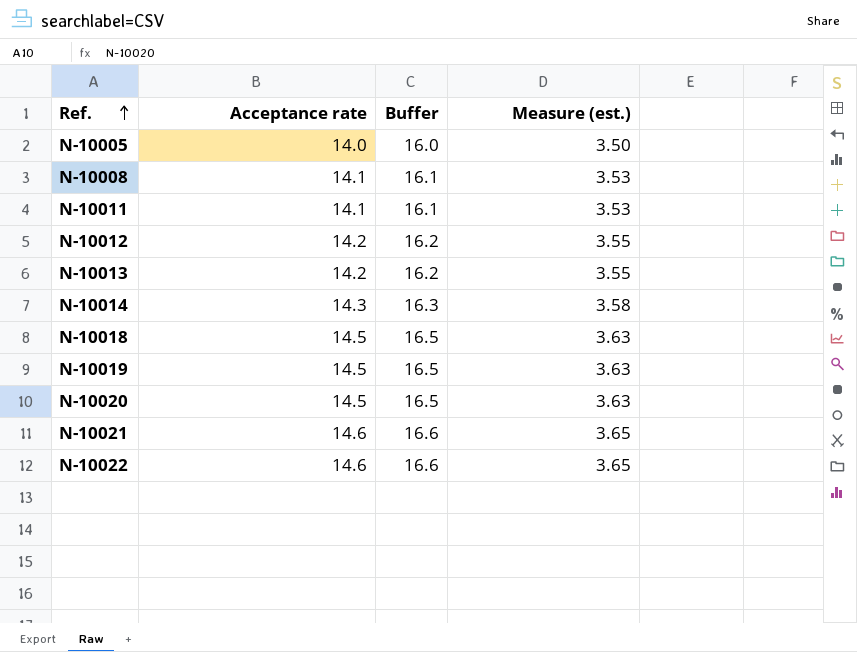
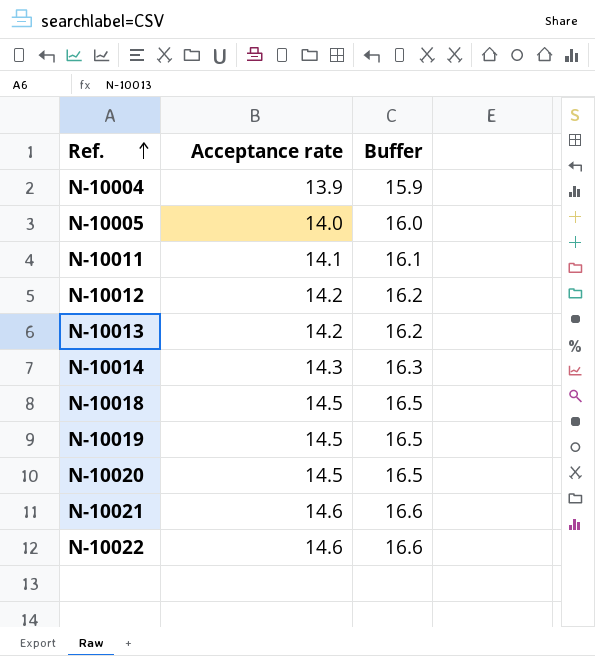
column Measure (est.) | formula: [Acceptance rate] * 0.25 -> none
row N-10008: 14.1 | 16.1 | 3.53 -> none
row N-10004: none -> 13.9 | 15.9

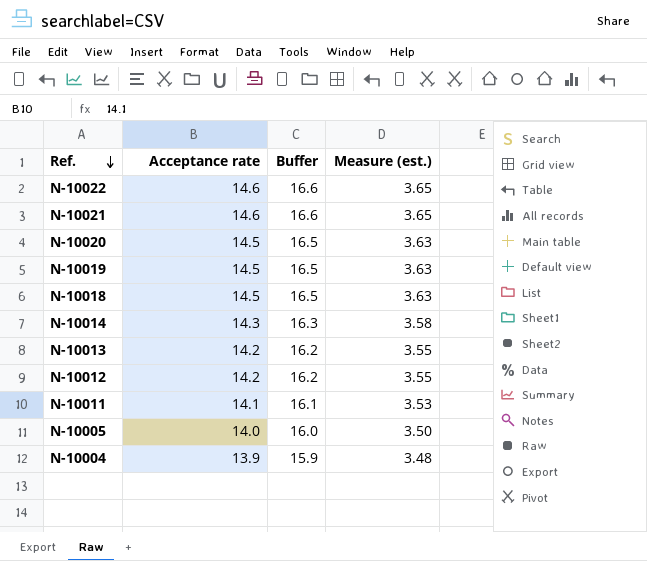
row order: Ref. ascending -> Ref. descending
column Measure (est.) | formula: none -> [Acceptance rate] * 0.25

